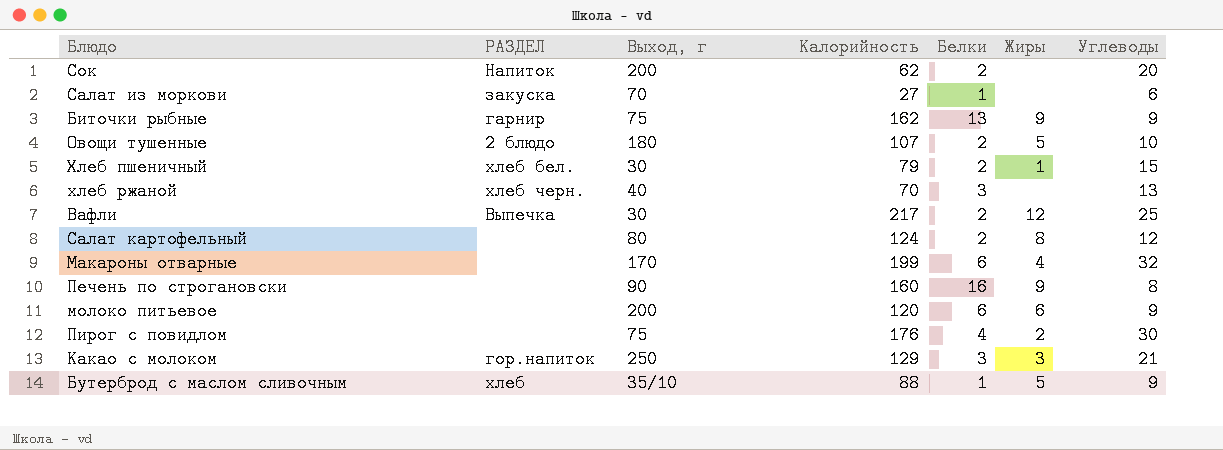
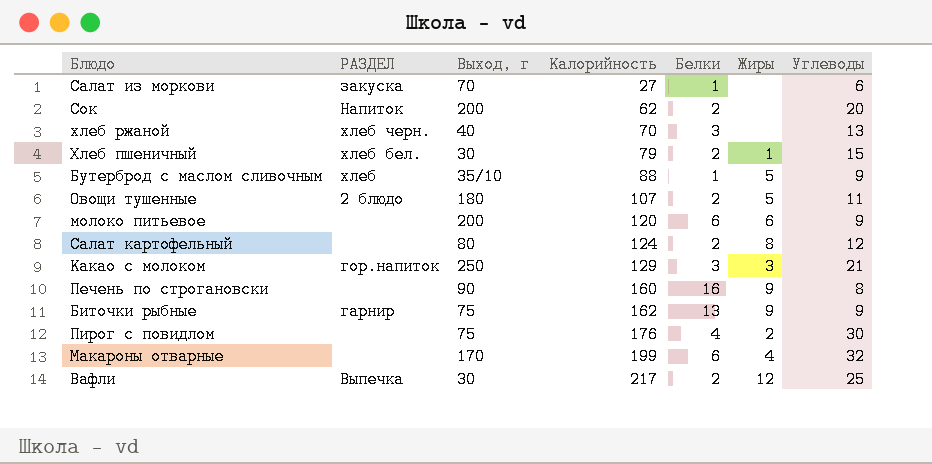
row order: none -> Калорийность ascending
Овощи тушенные | Углеводы: 10 -> 11

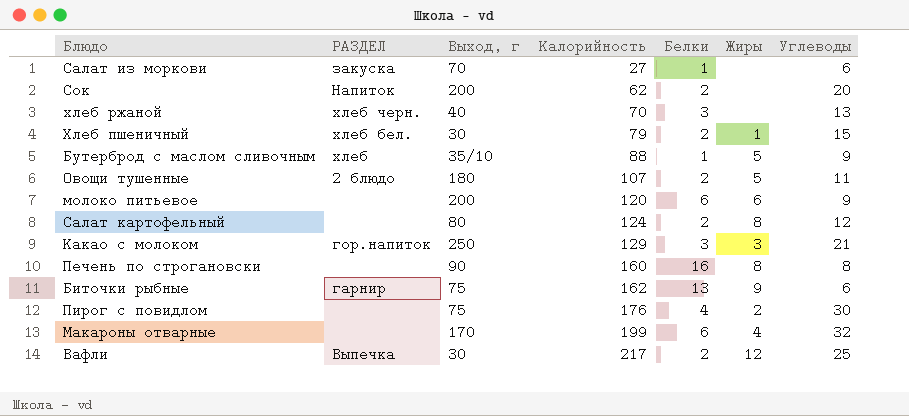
Печень по строгановски | Жиры: 9 -> 8
Биточки рыбные | Углеводы: 9 -> 6

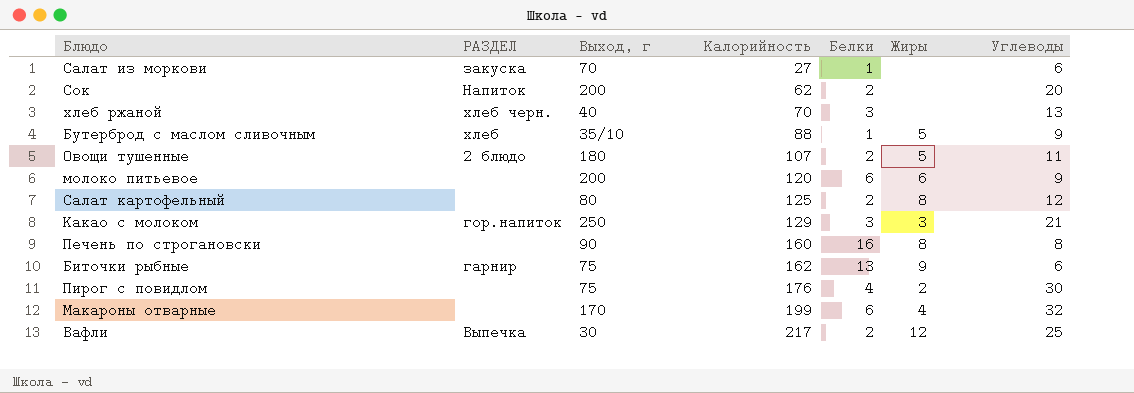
row Хлеб пшеничный: хлеб бел. | 30 | 79 | 2 | 1 | 15 -> none
Салат картофельный | Калорийность: 124 -> 125

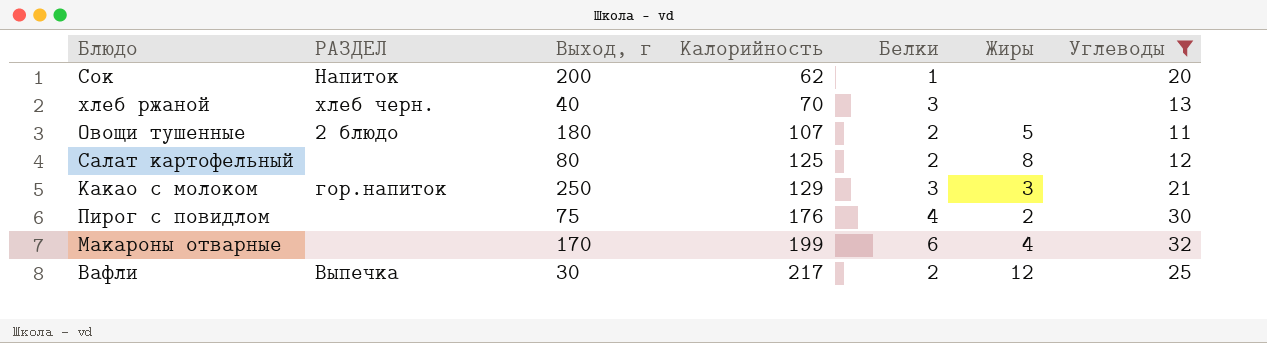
filter: none -> Углеводы >= 11
Сок | Белки: 2 -> 1

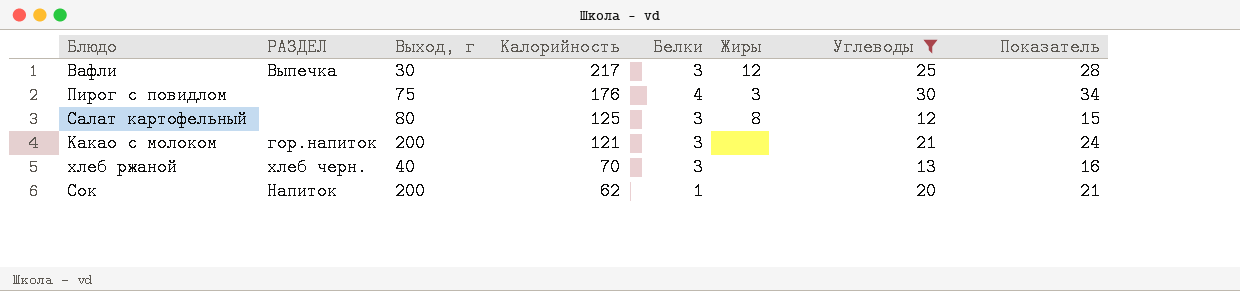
row order: Калорийность ascending -> Калорийность descending
column Показатель | formula: none -> [Белки] + [Углеводы]
row Овощи тушенные: 2 блюдо | 180 | 107 | 2 | 5 | 11 -> none
row Макароны отварные: none | 170 | 199 | 6 | 4 | 32 -> none
Вафли | Белки: 2 -> 3
Пирог с повидлом | Жиры: 2 -> 3
Салат картофельный | Белки: 2 -> 3
Какао с молоком | Выход, г: 250 -> 200
Какао с молоком | Калорийность: 129 -> 121
Какао с молоком | Жиры: 3 -> none

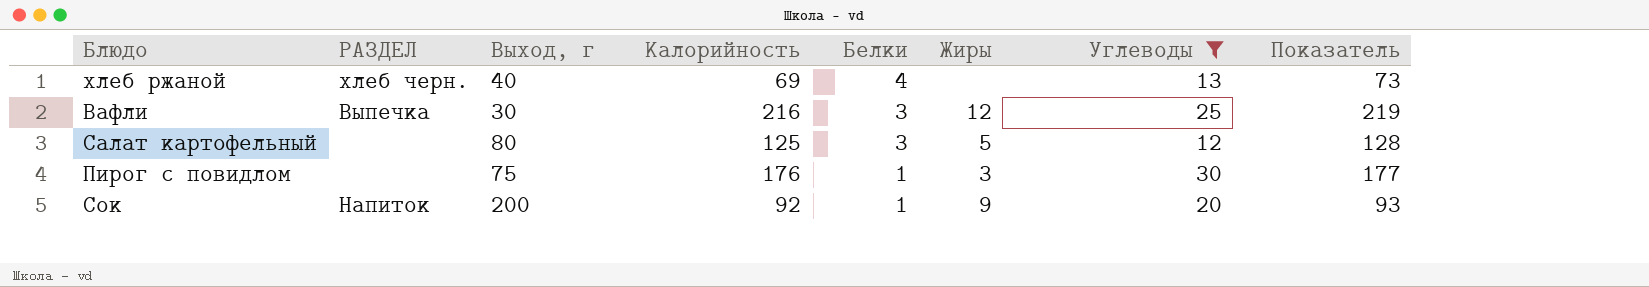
row order: Калорийность descending -> Белки descending
column Показатель | formula: [Белки] + [Углеводы] -> [Калорийность] + [Белки]
row Какао с молоком: гор.напиток | 200 | 121 | 3 | none | 21 | 24 -> none
хлеб ржаной | Калорийность: 70 -> 69
хлеб ржаной | Белки: 3 -> 4
Вафли | Калорийность: 217 -> 216
Салат картофельный | Жиры: 8 -> 5
Пирог с повидлом | Белки: 4 -> 1
Сок | Калорийность: 62 -> 92
Сок | Жиры: none -> 9

